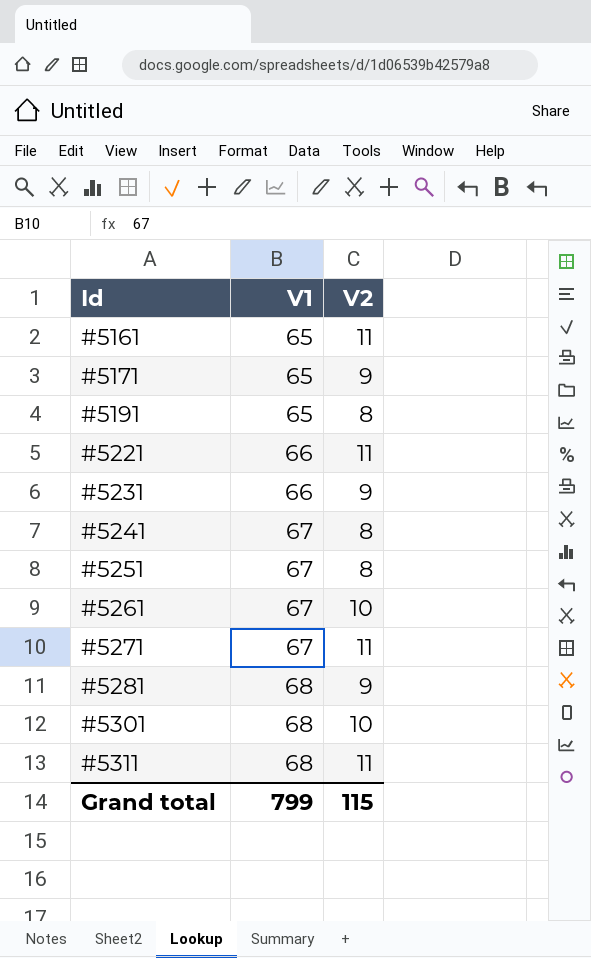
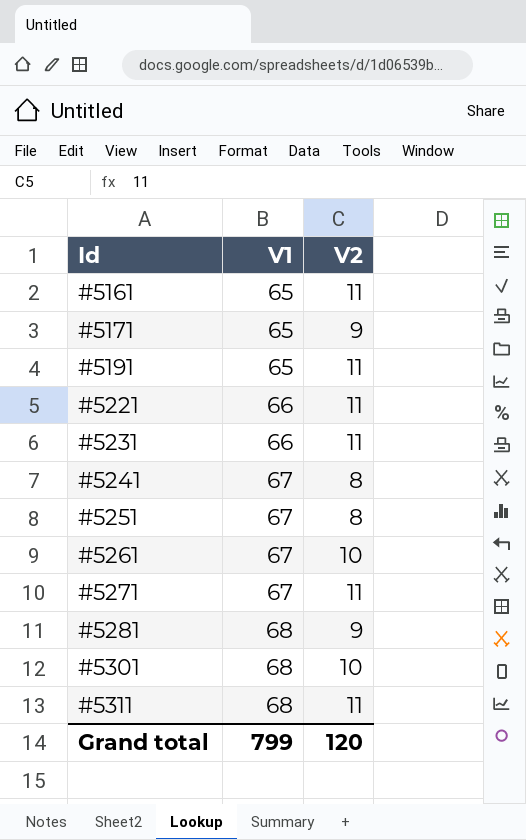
#5191 | V2: 8 -> 11
#5231 | V2: 9 -> 11
Grand total | V2: 115 -> 120

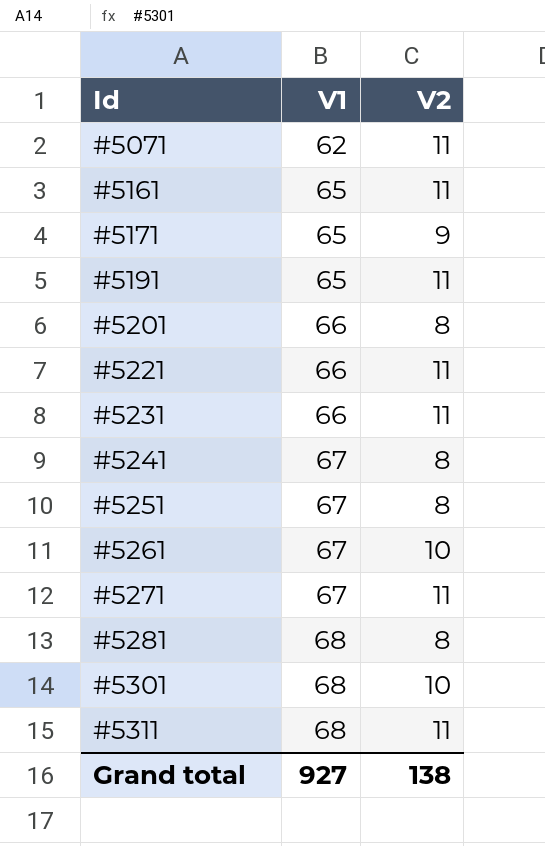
row #5071: none -> 62 | 11
row #5201: none -> 66 | 8
#5281 | V2: 9 -> 8
Grand total | V1: 799 -> 927
Grand total | V2: 120 -> 138

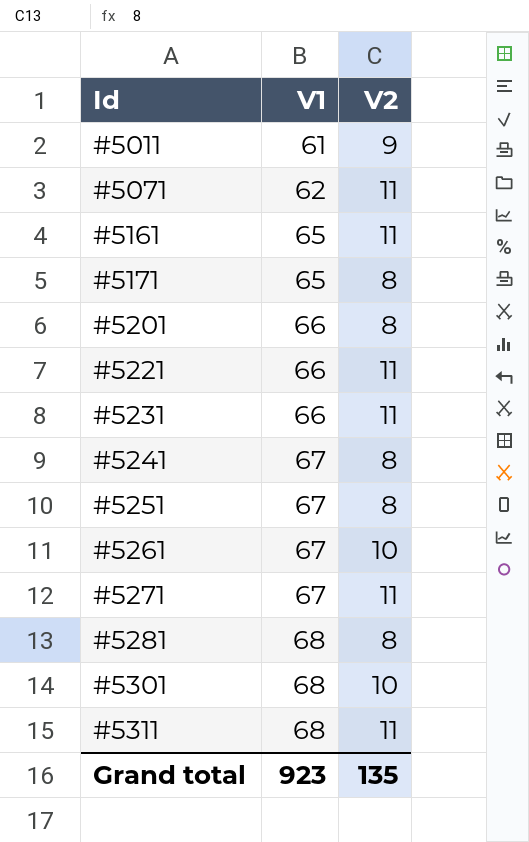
row #5191: 65 | 11 -> none
row #5011: none -> 61 | 9
#5171 | V2: 9 -> 8
Grand total | V1: 927 -> 923
Grand total | V2: 138 -> 135

